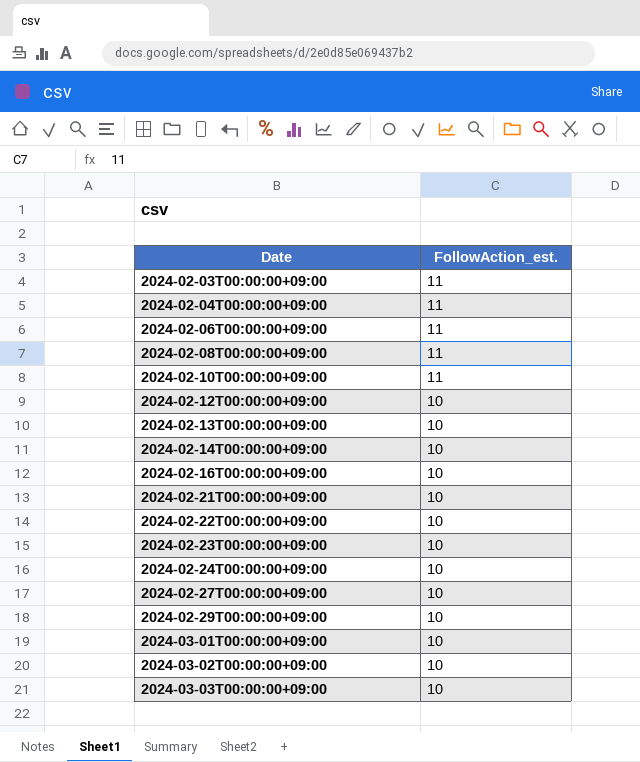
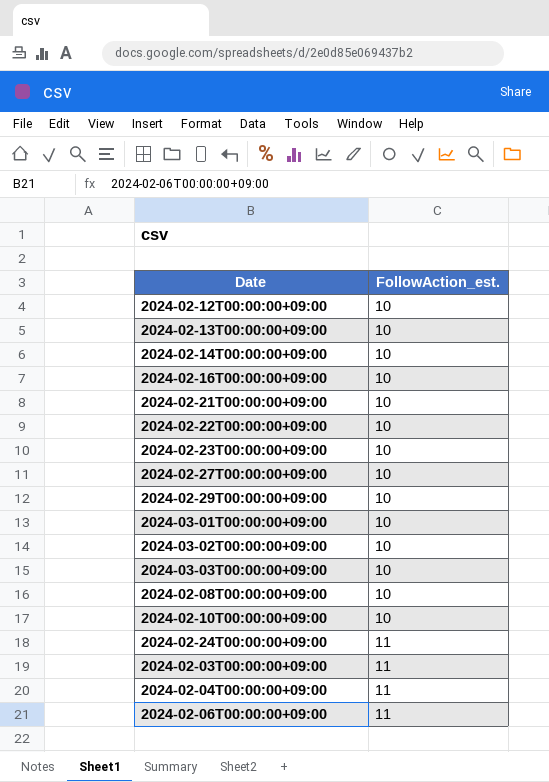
row order: Date ascending -> FollowAction_est. ascending
2024-02-08T00:00:00+09:00 | FollowAction_est.: 11 -> 10
2024-02-10T00:00:00+09:00 | FollowAction_est.: 11 -> 10
2024-02-24T00:00:00+09:00 | FollowAction_est.: 10 -> 11

